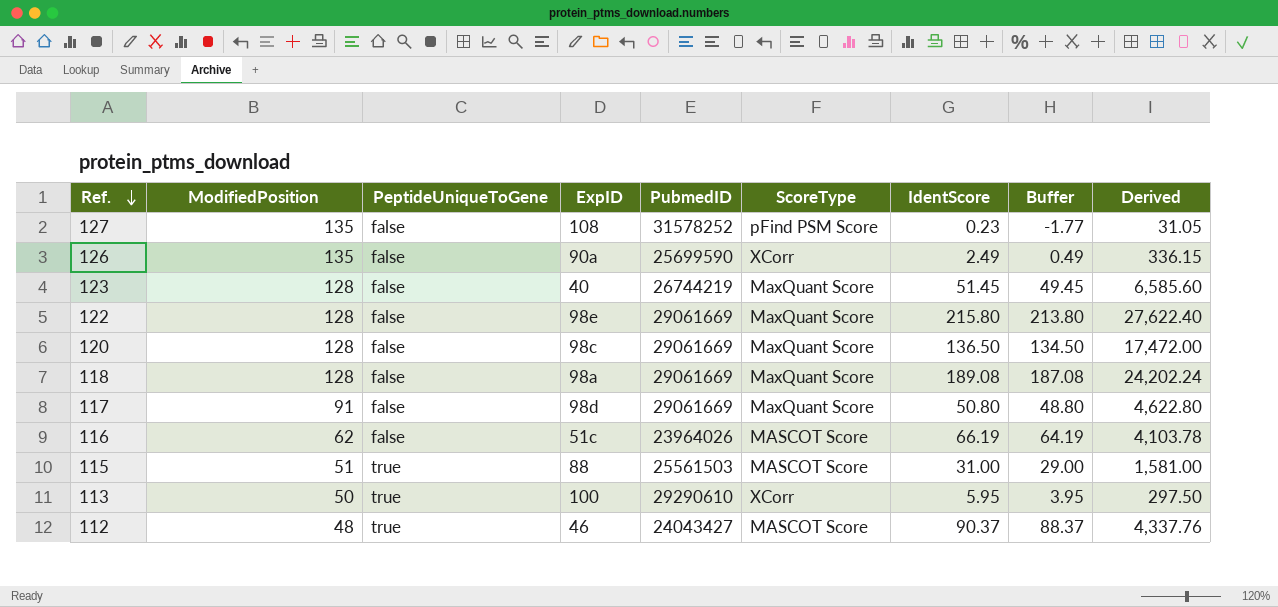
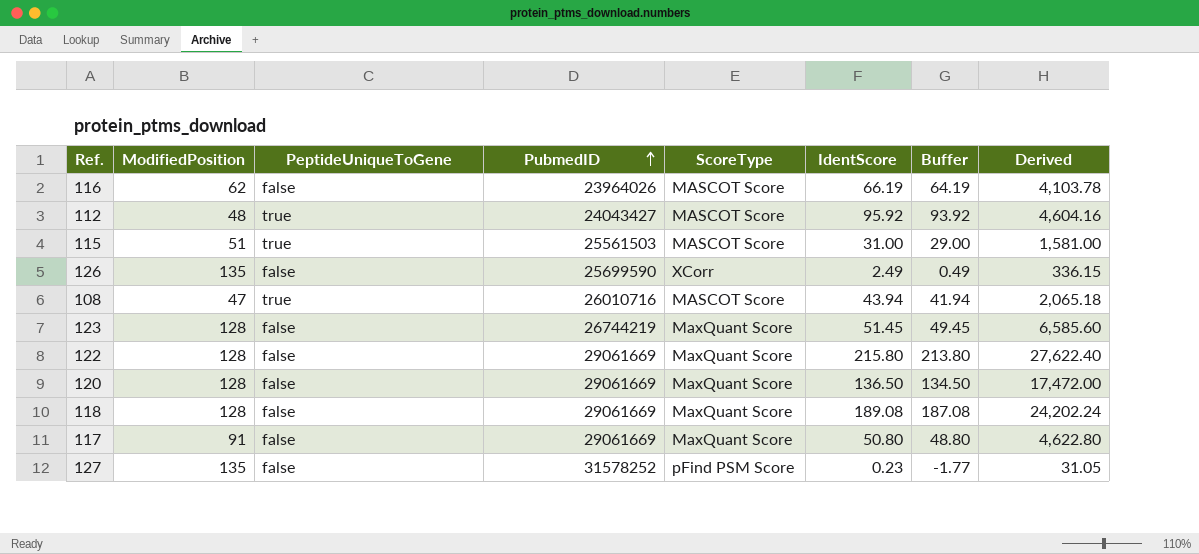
row order: Ref. descending -> PubmedID ascending
column ExpID | position: 4 -> none
row 113: 50 | true | 100 | 29290610 | XCorr | 5.95 | 3.95 | 297.50 -> none
112 | IdentScore: 90.37 -> 95.92
112 | Buffer: 88.37 -> 93.92
112 | Derived: 4,337.76 -> 4,604.16
row 108: none -> 47 | true | 26010716 | MASCOT Score | 43.94 | 41.94 | 2,065.18

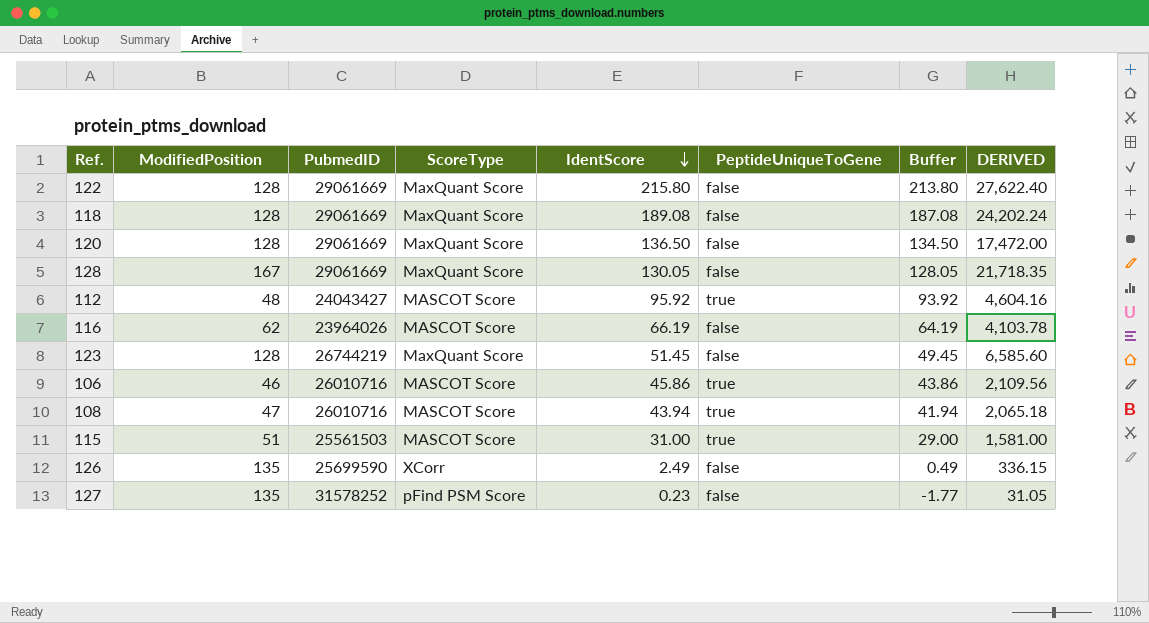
row order: PubmedID ascending -> IdentScore descending
column PeptideUniqueToGene | position: 3 -> 6
column name: Derived -> DERIVED
row 117: 91 | false | 29061669 | MaxQuant Score | 50.80 | 48.80 | 4,622.80 -> none
row 128: none -> 167 | 29061669 | MaxQuant Score | 130.05 | false | 128.05 | 21,718.35
row 106: none -> 46 | 26010716 | MASCOT Score | 45.86 | true | 43.86 | 2,109.56

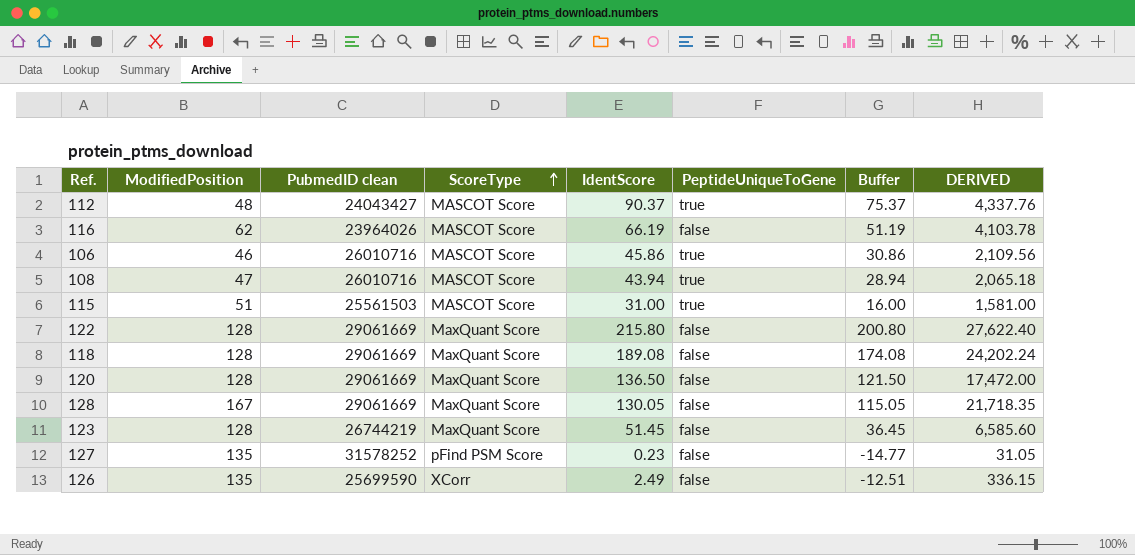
row order: IdentScore descending -> ScoreType ascending
column name: PubmedID -> PubmedID clean
column Buffer | formula: [IdentScore] - 2 -> [IdentScore] - 15
112 | IdentScore: 95.92 -> 90.37
112 | DERIVED: 4,604.16 -> 4,337.76

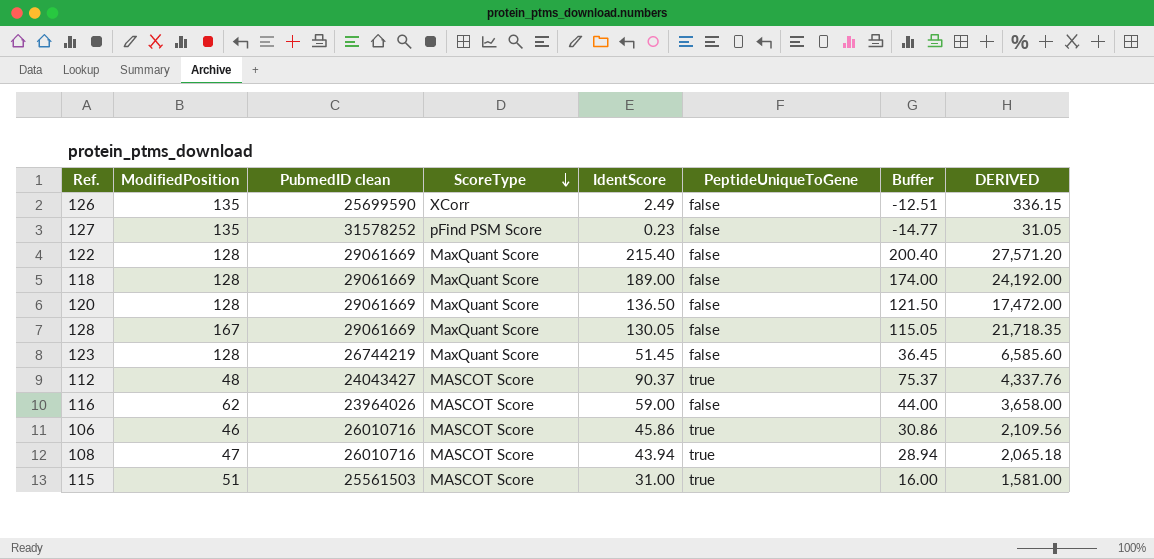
row order: ScoreType ascending -> ScoreType descending
122 | IdentScore: 215.80 -> 215.40
122 | Buffer: 200.80 -> 200.40
122 | DERIVED: 27,622.40 -> 27,571.20
118 | IdentScore: 189.08 -> 189.00
118 | Buffer: 174.08 -> 174.00
118 | DERIVED: 24,202.24 -> 24,192.00
116 | IdentScore: 66.19 -> 59.00
116 | Buffer: 51.19 -> 44.00
116 | DERIVED: 4,103.78 -> 3,658.00

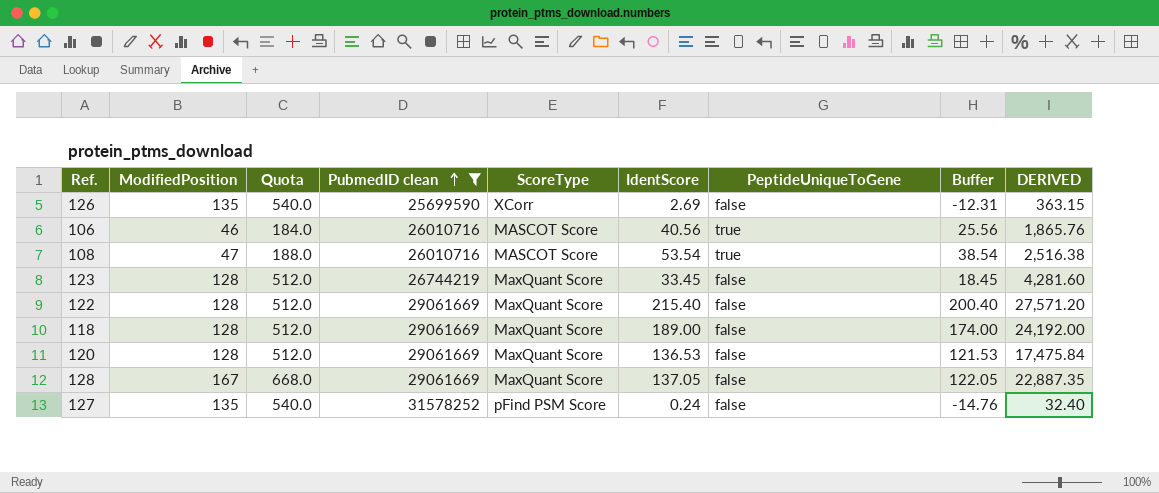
filter: none -> PubmedID clean >= 25699590
row order: ScoreType descending -> PubmedID clean ascending
column Quota | formula: none -> [ModifiedPosition] * 4
126 | IdentScore: 2.49 -> 2.69
126 | Buffer: -12.51 -> -12.31
126 | DERIVED: 336.15 -> 363.15
106 | IdentScore: 45.86 -> 40.56
106 | Buffer: 30.86 -> 25.56
106 | DERIVED: 2,109.56 -> 1,865.76
108 | IdentScore: 43.94 -> 53.54
108 | Buffer: 28.94 -> 38.54
108 | DERIVED: 2,065.18 -> 2,516.38
123 | IdentScore: 51.45 -> 33.45
123 | Buffer: 36.45 -> 18.45
123 | DERIVED: 6,585.60 -> 4,281.60
120 | IdentScore: 136.50 -> 136.53
120 | Buffer: 121.50 -> 121.53
120 | DERIVED: 17,472.00 -> 17,475.84
128 | IdentScore: 130.05 -> 137.05
128 | Buffer: 115.05 -> 122.05
128 | DERIVED: 21,718.35 -> 22,887.35
127 | IdentScore: 0.23 -> 0.24
127 | Buffer: -14.77 -> -14.76
127 | DERIVED: 31.05 -> 32.40

